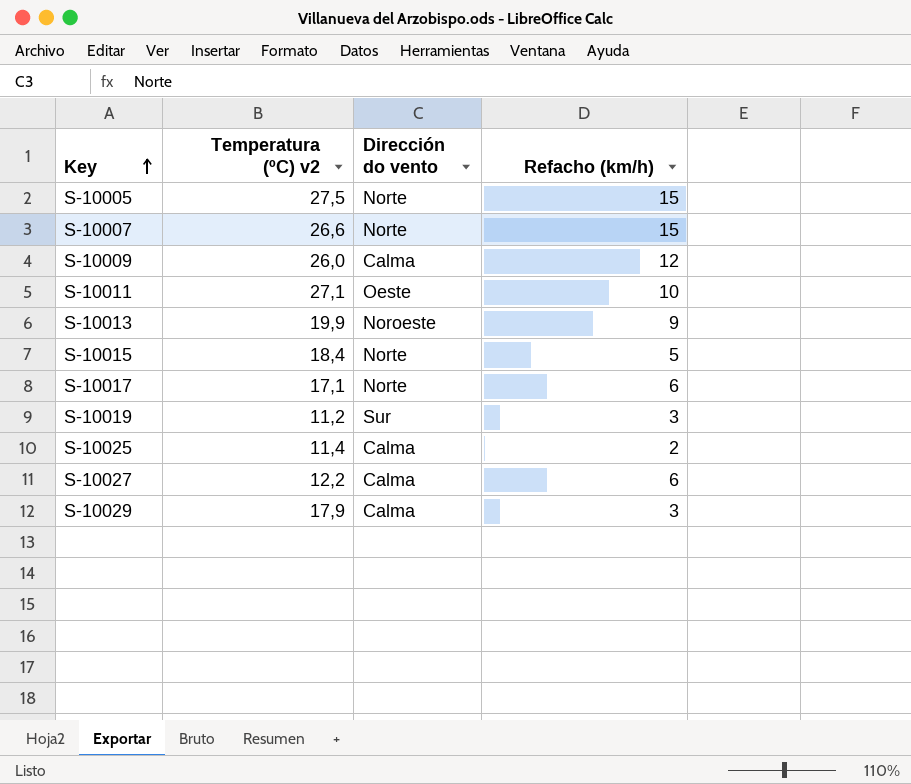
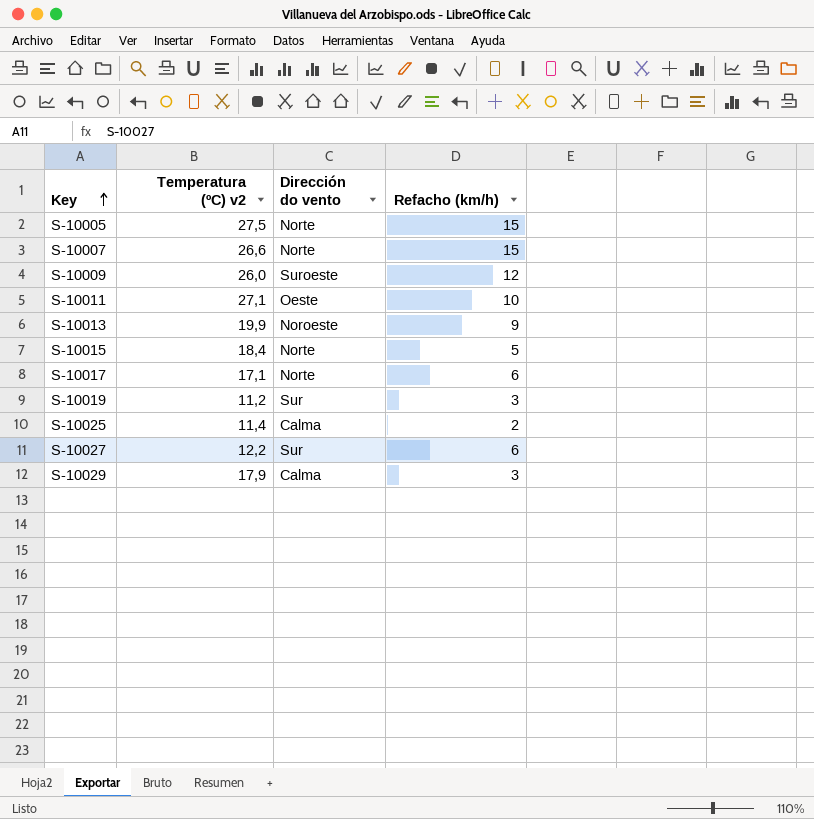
S-10009 | Dirección do vento: Calma -> Suroeste
S-10027 | Dirección do vento: Calma -> Sur

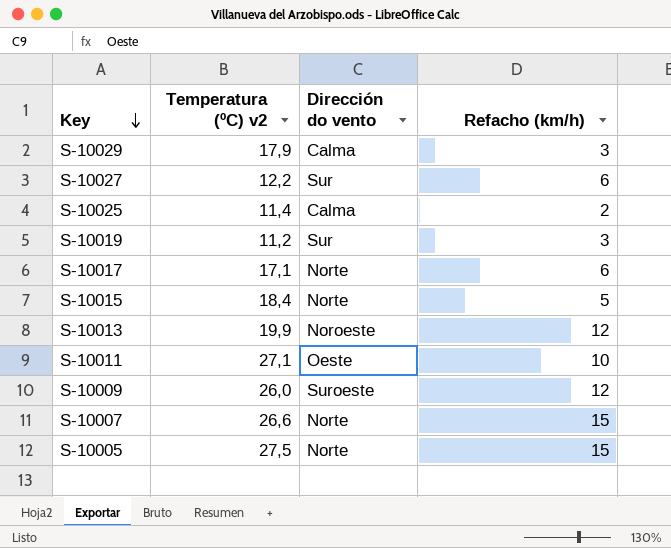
row order: Key ascending -> Key descending
S-10013 | Refacho (km/h): 9 -> 12

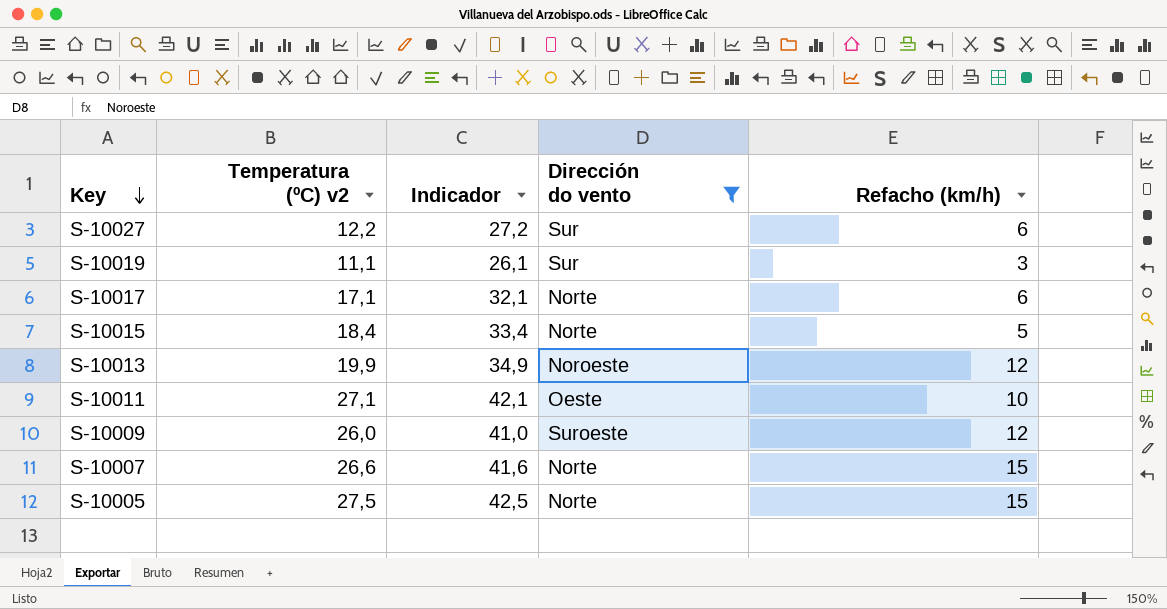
filter: none -> Dirección do vento != Calma
column Indicador | formula: none -> [Temperatura (ºC) v2] + 15
S-10019 | Temperatura (ºC) v2: 11,2 -> 11,1

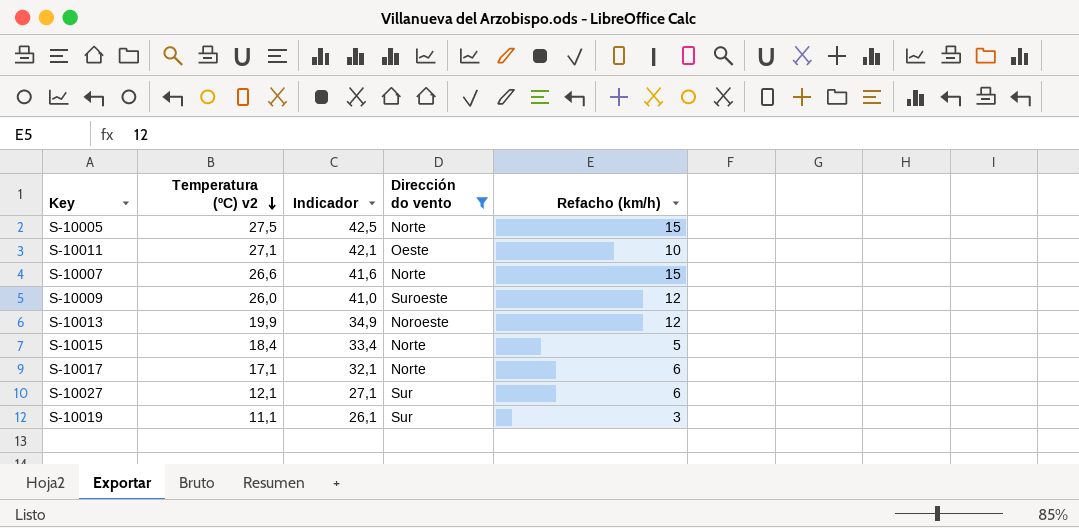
row order: Key descending -> Temperatura (ºC) v2 descending
S-10027 | Temperatura (ºC) v2: 12,2 -> 12,1
S-10027 | Indicador: 27,2 -> 27,1

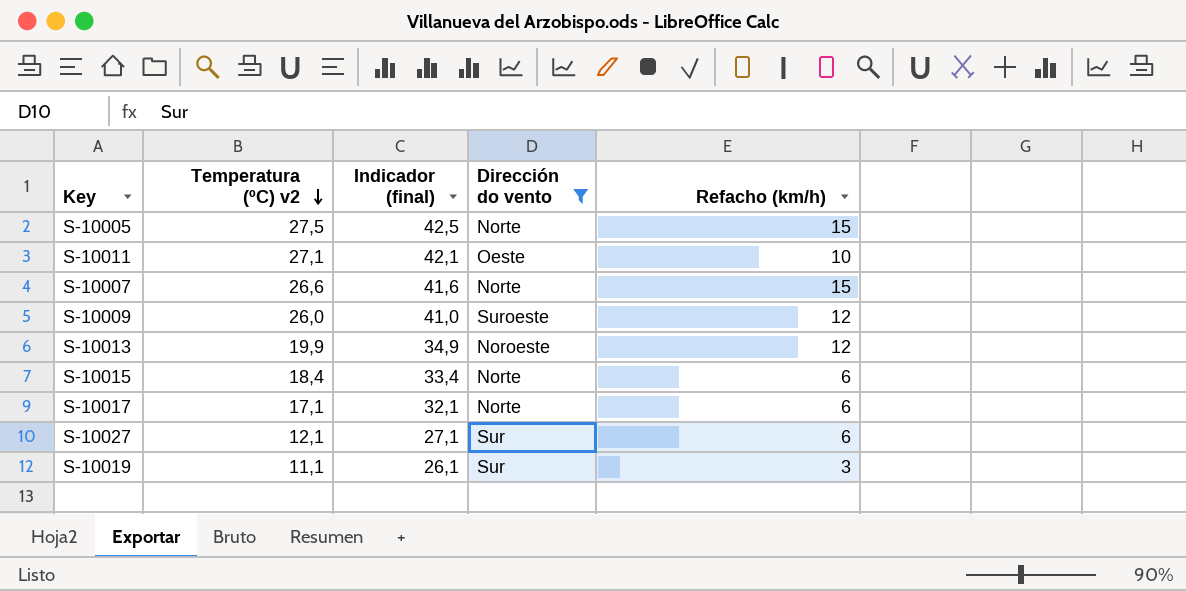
column name: Indicador -> Indicador (final)
S-10015 | Refacho (km/h): 5 -> 6

